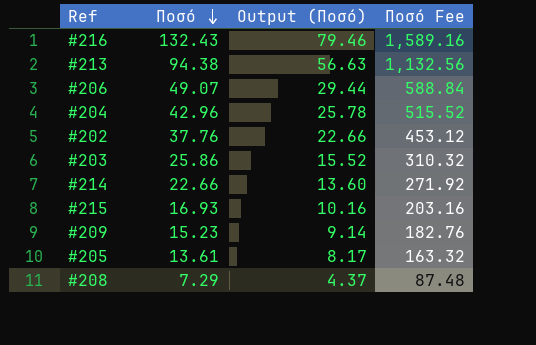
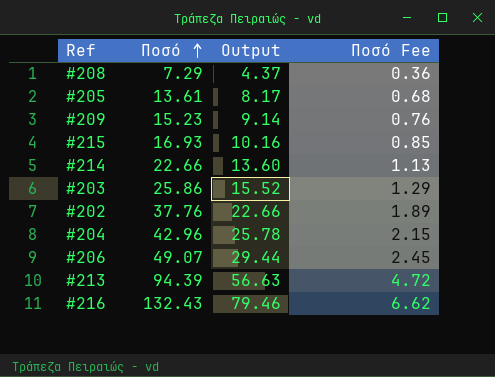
row order: Ποσό descending -> Ποσό ascending
column name: Output (Ποσό) -> Output
column Ποσό Fee | formula: [Ποσό] * 12 -> [Ποσό] * 0.05
#213 | Ποσό: 94.38 -> 94.39

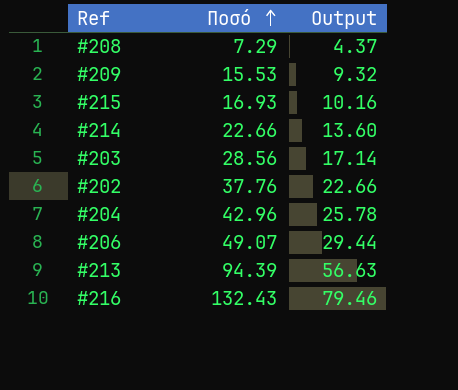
column Ποσό Fee | formula: [Ποσό] * 0.05 -> none
row #205: 13.61 | 8.17 | 0.68 -> none
#209 | Ποσό: 15.23 -> 15.53
#209 | Output: 9.14 -> 9.32
#203 | Ποσό: 25.86 -> 28.56
#203 | Output: 15.52 -> 17.14

